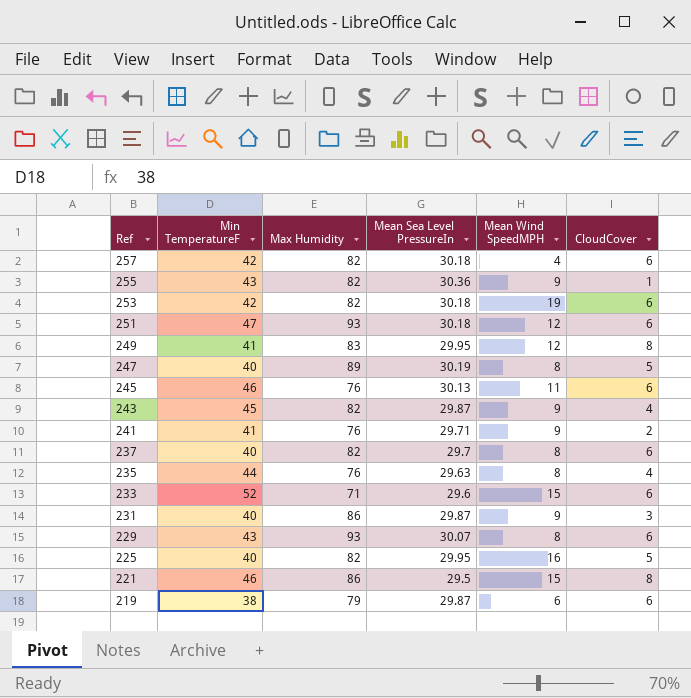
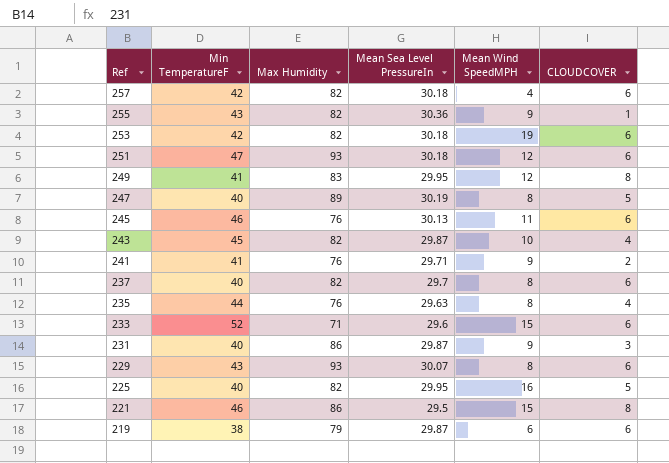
column name: CloudCover -> CLOUDCOVER
243 | Mean Wind SpeedMPH: 9 -> 10

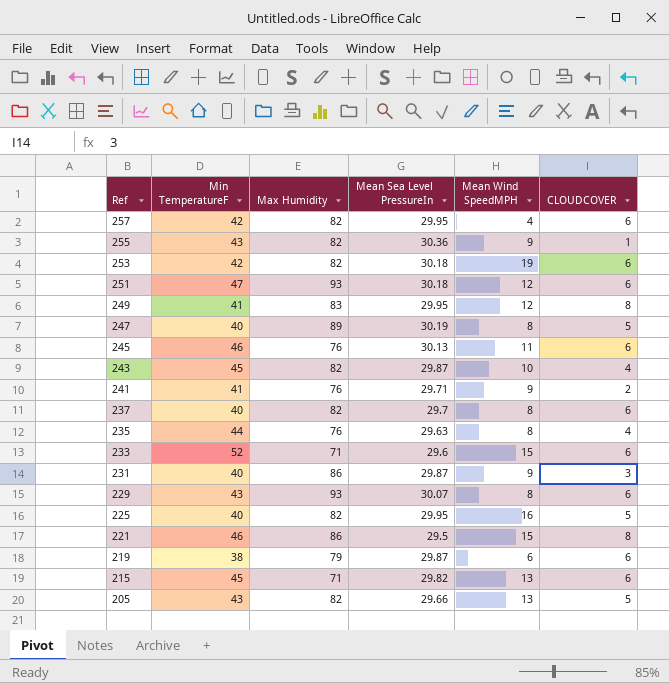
257 | Mean Sea Level PressureIn: 30.18 -> 29.95
row 215: none -> 45 | 71 | 29.82 | 13 | 6
row 205: none -> 43 | 82 | 29.66 | 13 | 5

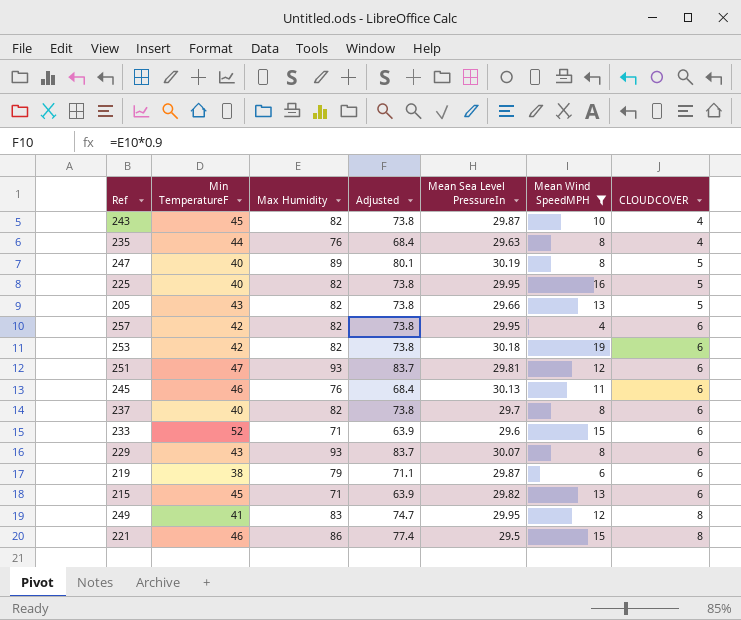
filter: none -> Mean Wind SpeedMPH != 9
row order: Ref descending -> CLOUDCOVER ascending
column Adjusted | formula: none -> [Max Humidity] * 0.9
251 | Mean Sea Level PressureIn: 30.18 -> 29.81

